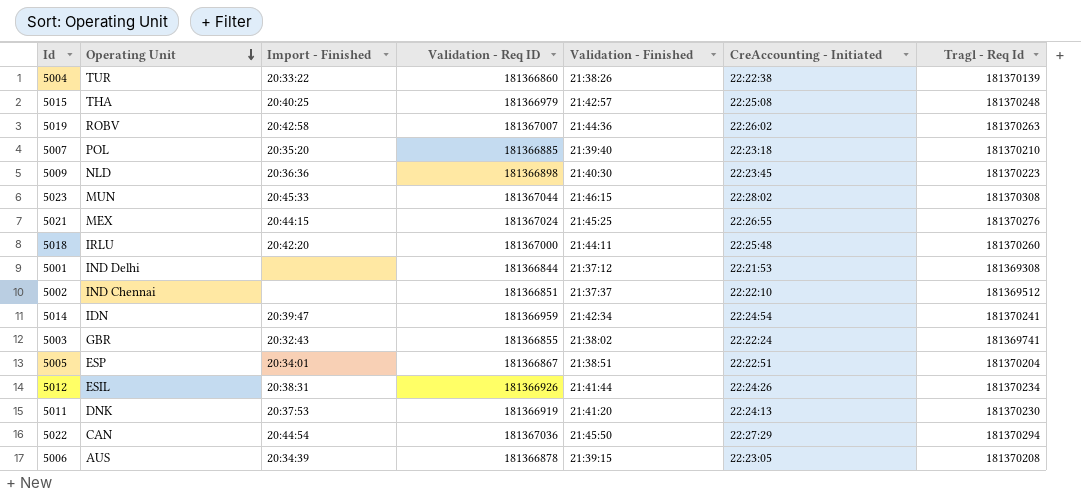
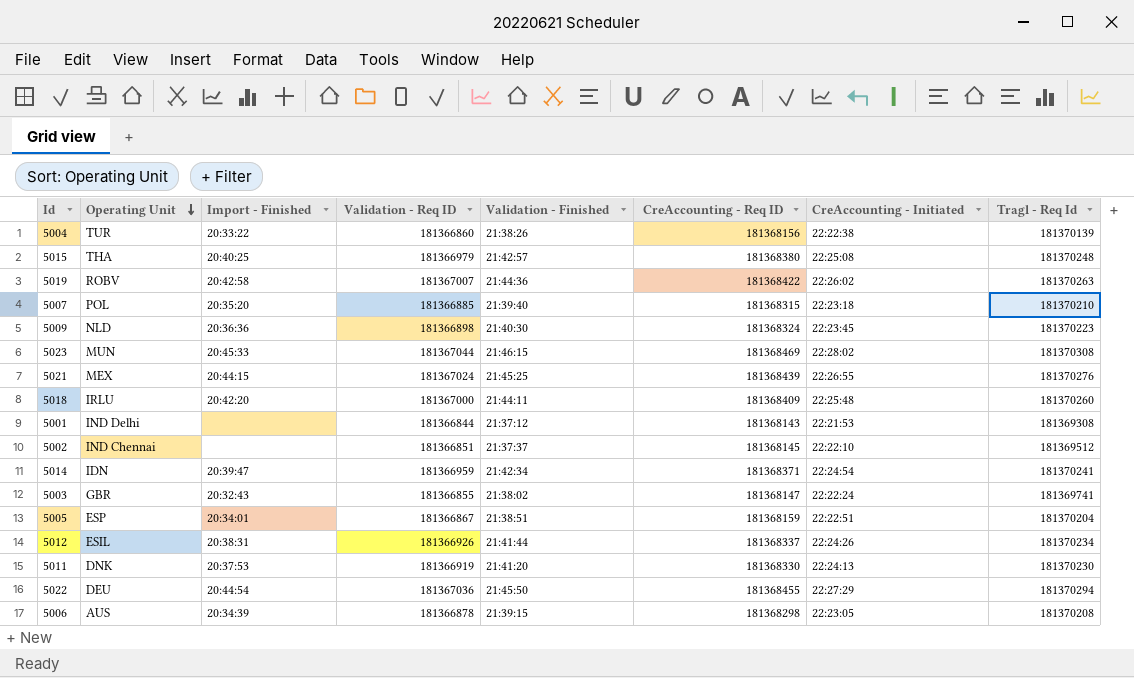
column CreAccounting - Req ID | position: none -> 6
5022 | Operating Unit: CAN -> DEU

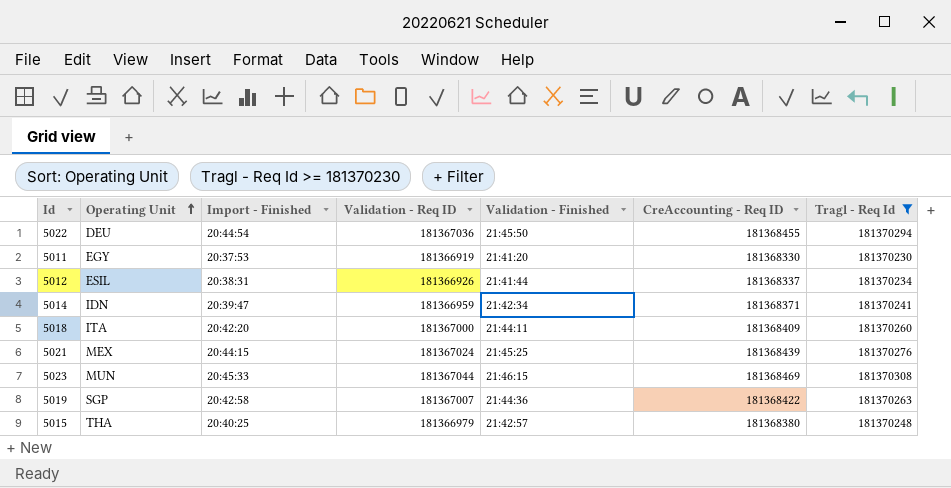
filter: none -> Tragl - Req Id >= 181370230
row order: Operating Unit descending -> Operating Unit ascending
column CreAccounting - Initiated | position: 7 -> none
5011 | Operating Unit: DNK -> EGY
5018 | Operating Unit: IRLU -> ITA
5019 | Operating Unit: ROBV -> SGP

